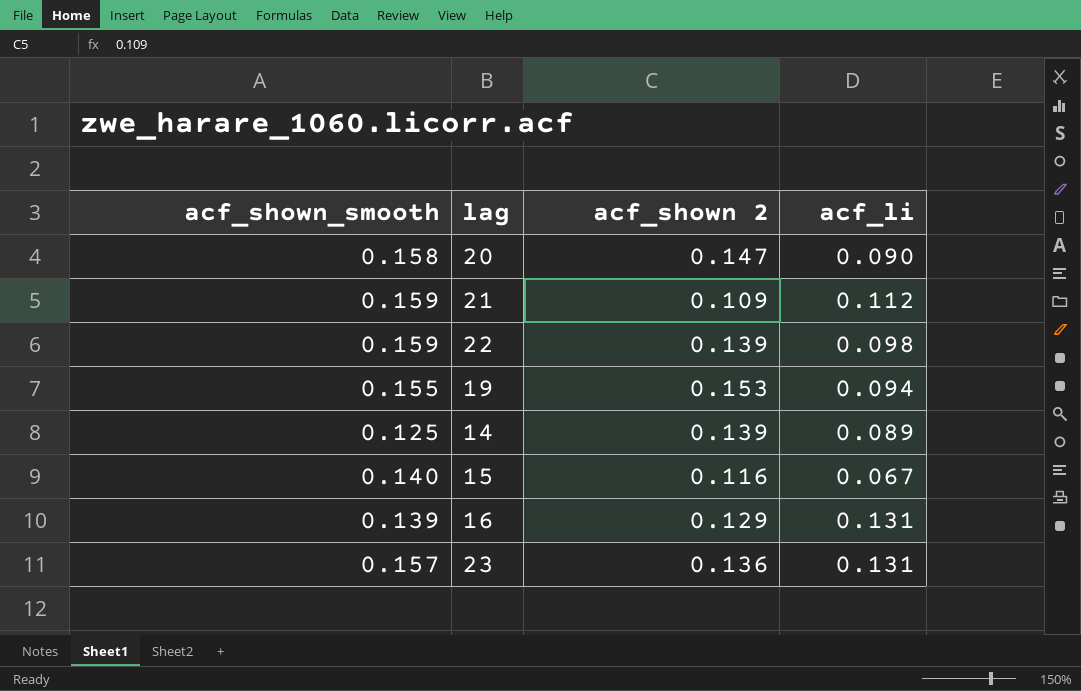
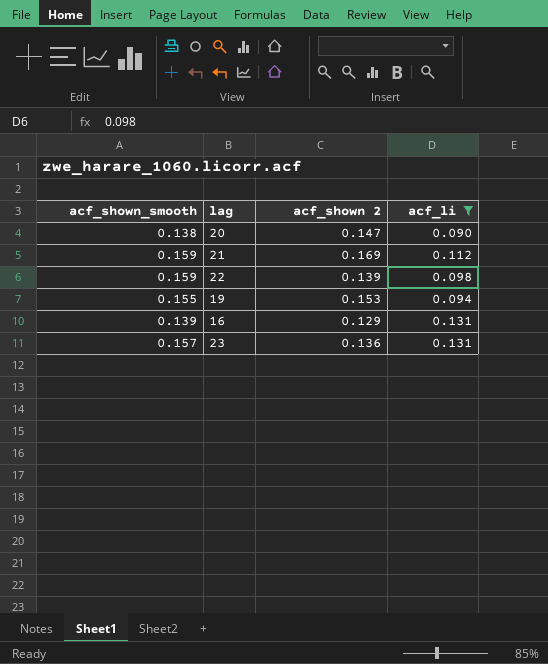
filter: none -> acf_li >= 0.090
20 | acf_shown_smooth: 0.158 -> 0.138
21 | acf_shown 2: 0.109 -> 0.169

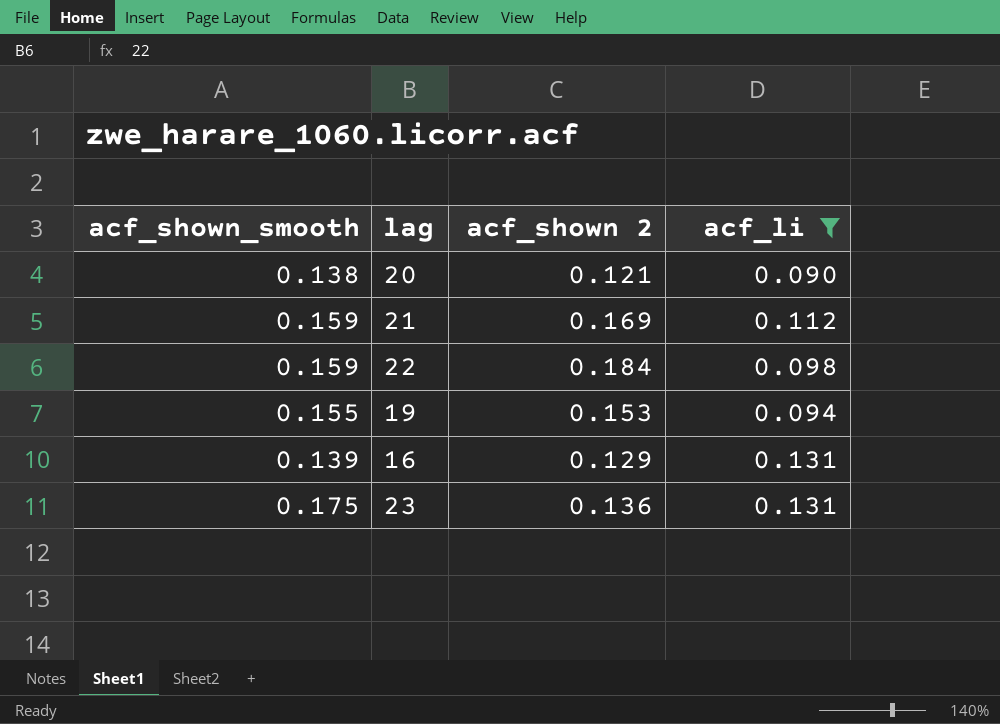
20 | acf_shown 2: 0.147 -> 0.121
22 | acf_shown 2: 0.139 -> 0.184
23 | acf_shown_smooth: 0.157 -> 0.175

